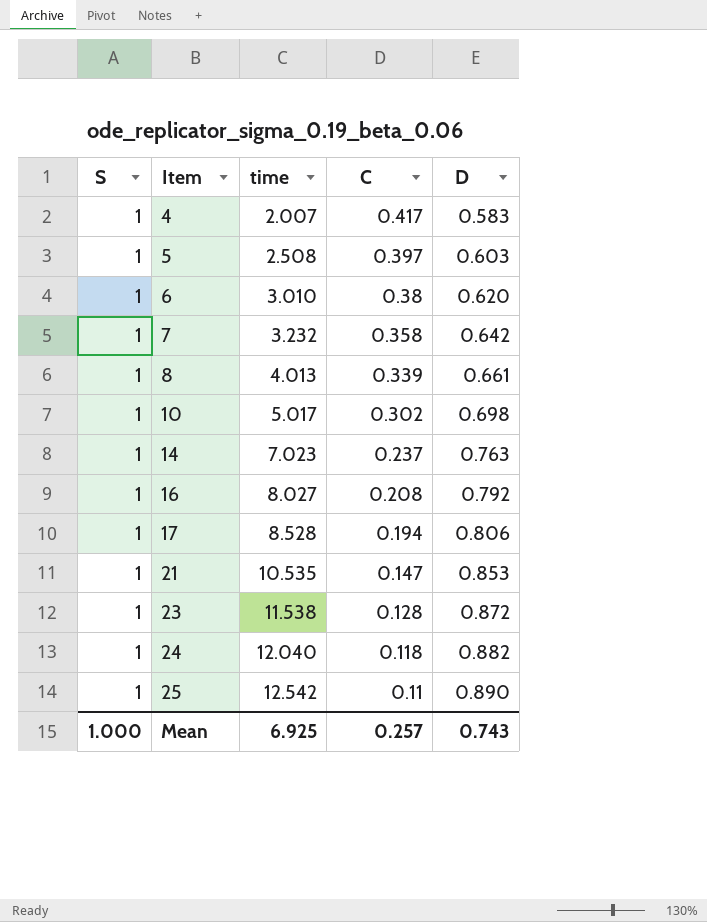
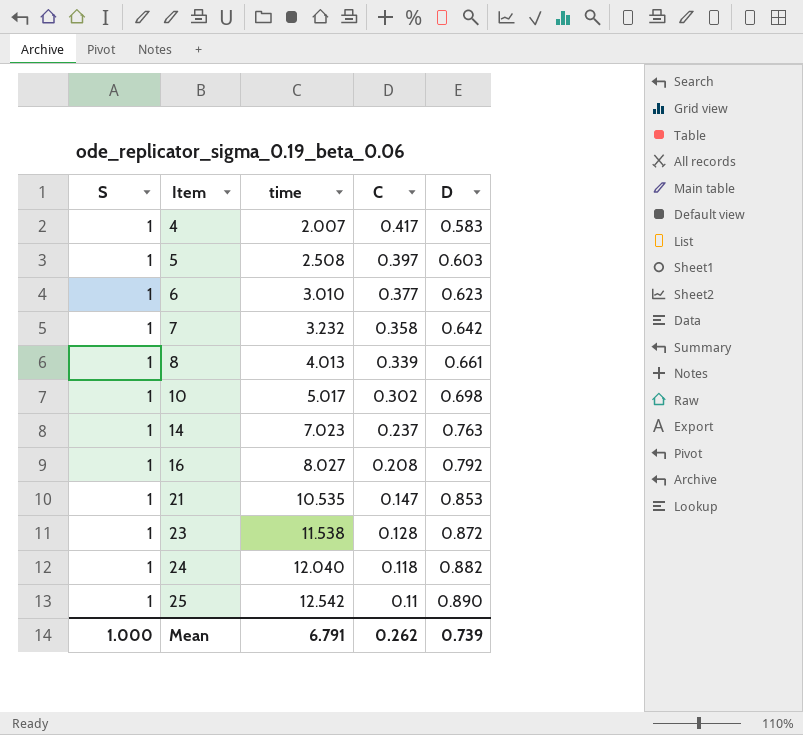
row 17: 1 | 8.528 | 0.194 | 0.806 -> none
6 | C: 0.38 -> 0.377
6 | D: 0.620 -> 0.623
Mean | time: 6.925 -> 6.791
Mean | C: 0.257 -> 0.262
Mean | D: 0.743 -> 0.739

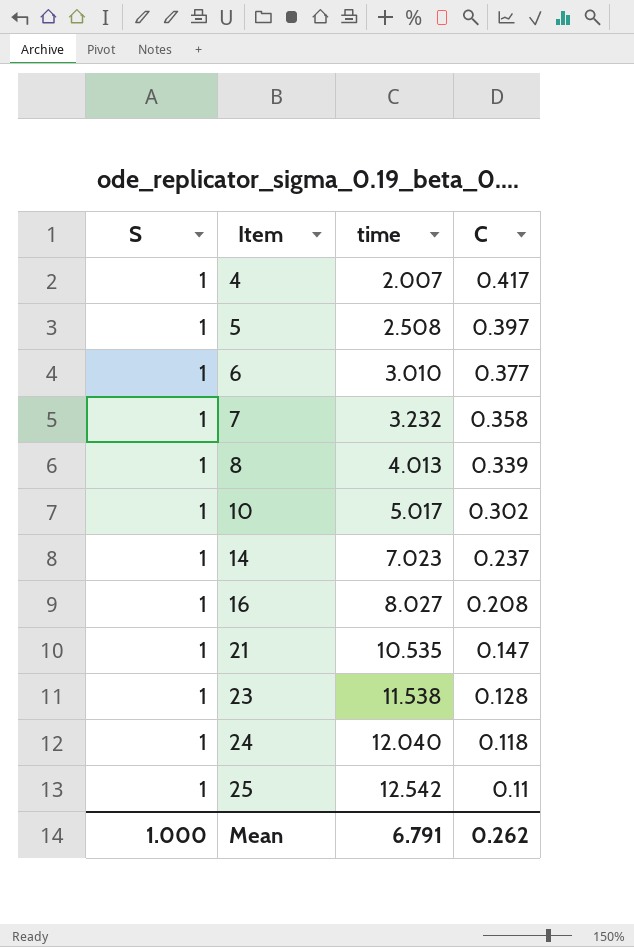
column D | formula: [S] - [C] -> none

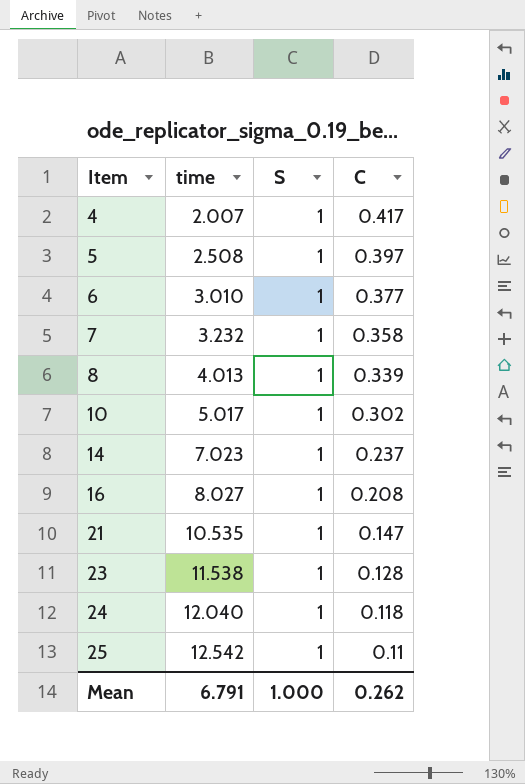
column S | position: 1 -> 3

